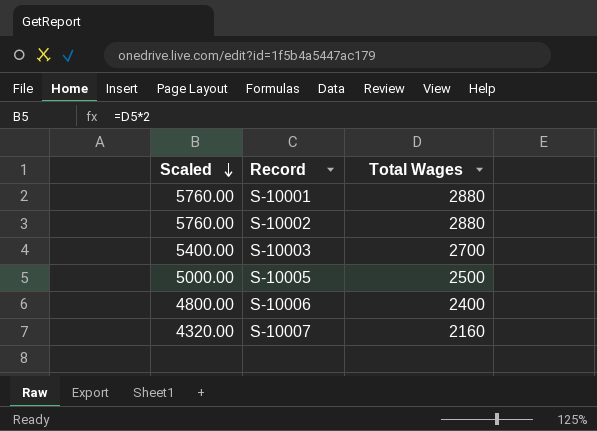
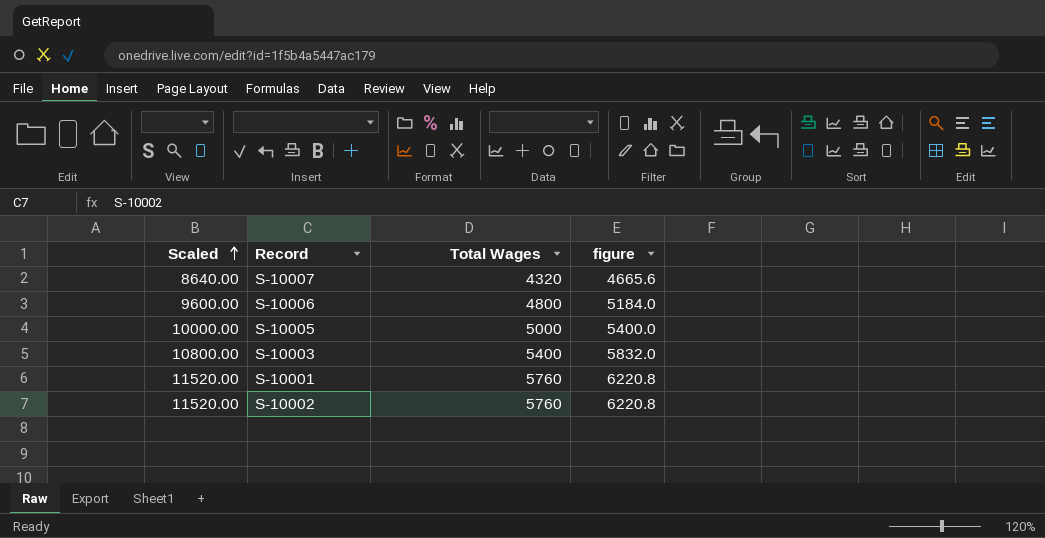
row order: Scaled descending -> Scaled ascending
column figure | formula: none -> [Total Wages] * 1.08
S-10007 | Scaled: 4320.00 -> 8640.00
S-10007 | Total Wages: 2160 -> 4320
S-10006 | Scaled: 4800.00 -> 9600.00
S-10006 | Total Wages: 2400 -> 4800
S-10005 | Scaled: 5000.00 -> 10000.00
S-10005 | Total Wages: 2500 -> 5000
S-10003 | Scaled: 5400.00 -> 10800.00
S-10003 | Total Wages: 2700 -> 5400
S-10001 | Scaled: 5760.00 -> 11520.00
S-10001 | Total Wages: 2880 -> 5760
S-10002 | Scaled: 5760.00 -> 11520.00
S-10002 | Total Wages: 2880 -> 5760

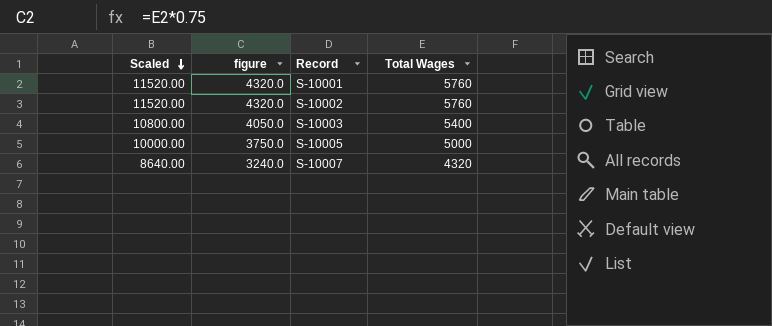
row order: Scaled ascending -> Scaled descending
column figure | formula: [Total Wages] * 1.08 -> [Total Wages] * 0.75
column figure | position: 4 -> 2
row S-10006: 9600.00 | 4800 | 5184.0 -> none

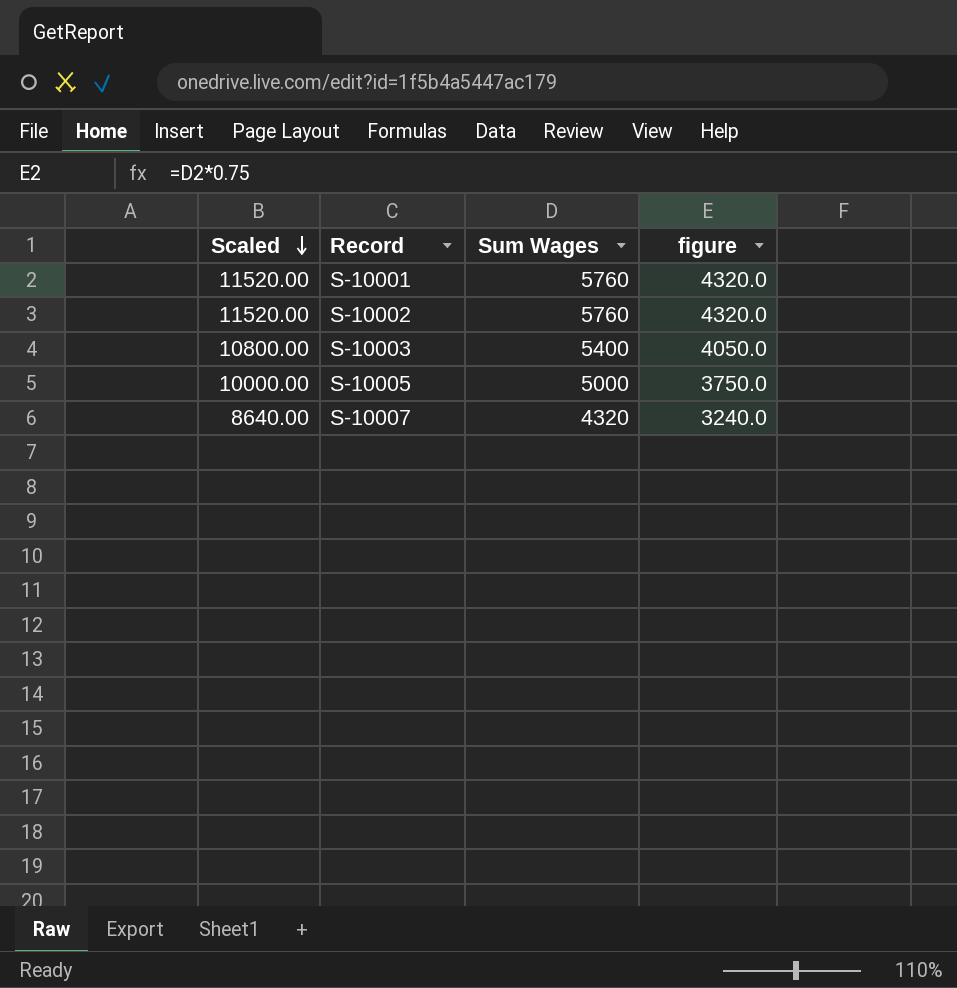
column name: Total Wages -> Sum Wages
column figure | position: 2 -> 4

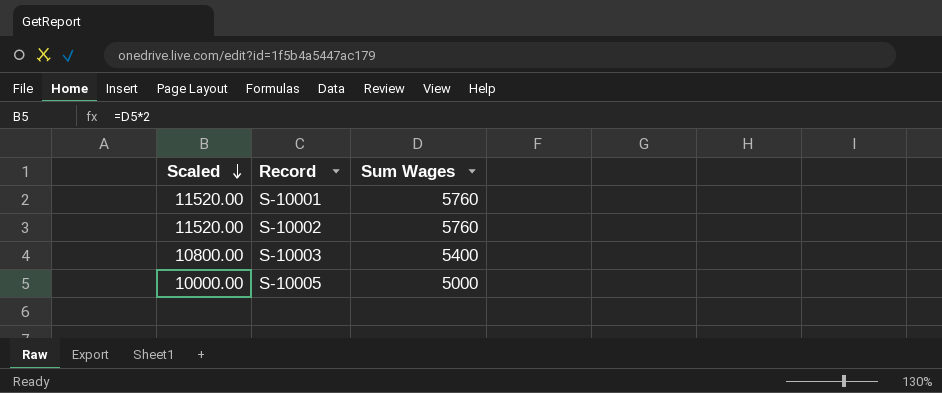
column figure | formula: [Sum Wages] * 0.75 -> none
row S-10007: 8640.00 | 4320 | 3240.0 -> none

